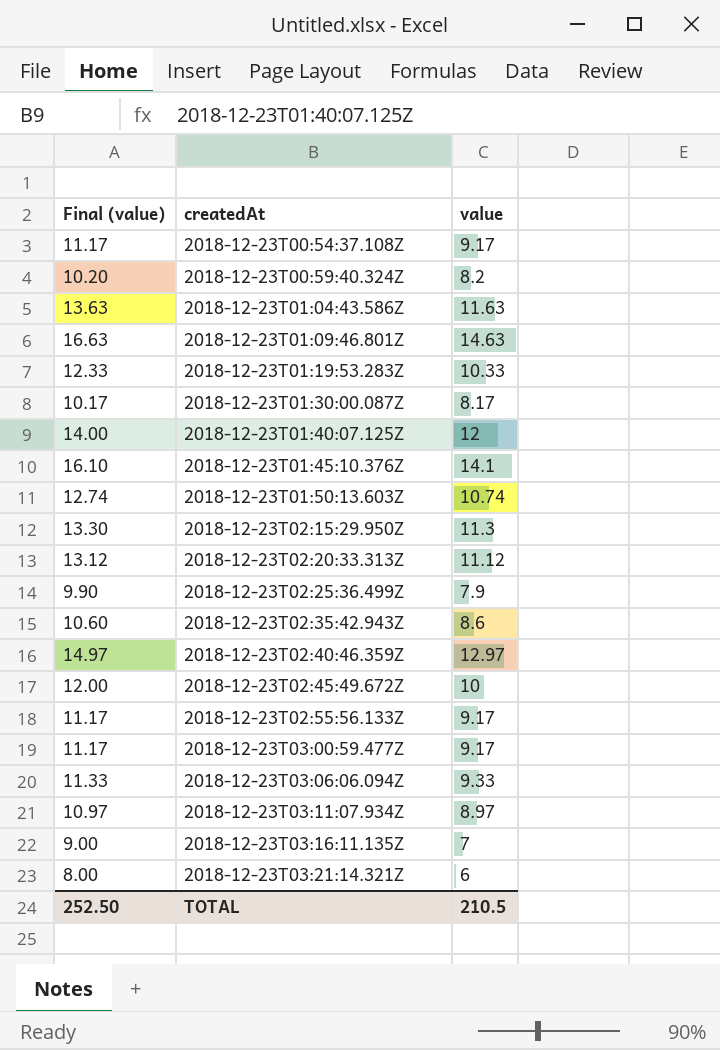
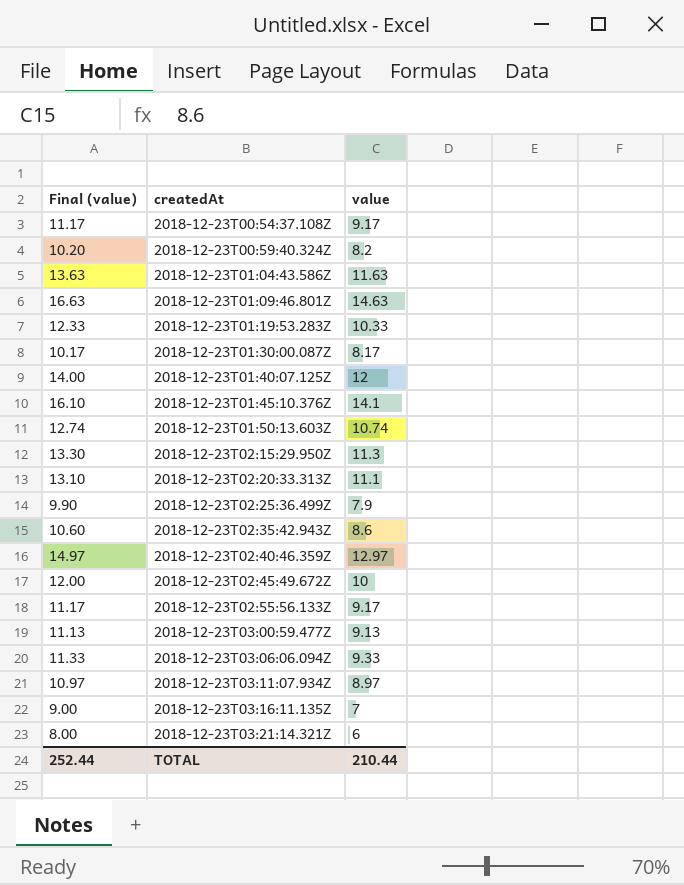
2018-12-23T02:20:33.313Z | Final (value): 13.12 -> 13.10
2018-12-23T02:20:33.313Z | value: 11.12 -> 11.1
2018-12-23T03:00:59.477Z | Final (value): 11.17 -> 11.13
2018-12-23T03:00:59.477Z | value: 9.17 -> 9.13
TOTAL | Final (value): 252.50 -> 252.44
TOTAL | value: 210.5 -> 210.44

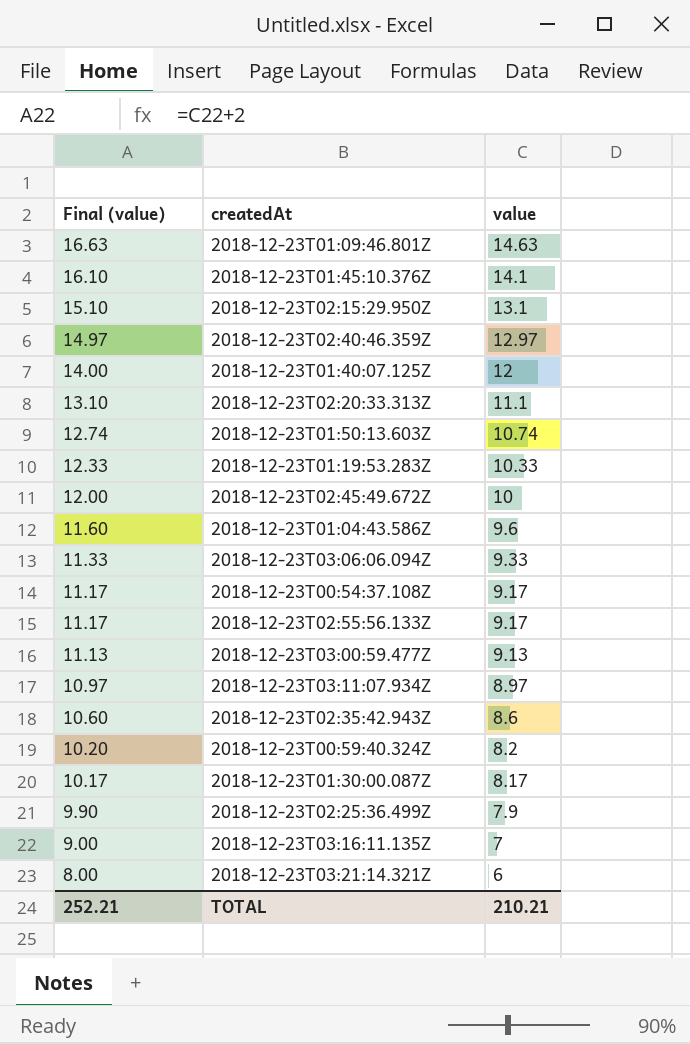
row order: createdAt ascending -> Final (value) descending
2018-12-23T02:15:29.950Z | Final (value): 13.30 -> 15.10
2018-12-23T02:15:29.950Z | value: 11.3 -> 13.1
2018-12-23T01:04:43.586Z | Final (value): 13.63 -> 11.60
2018-12-23T01:04:43.586Z | value: 11.63 -> 9.6
TOTAL | Final (value): 252.44 -> 252.21
TOTAL | value: 210.44 -> 210.21

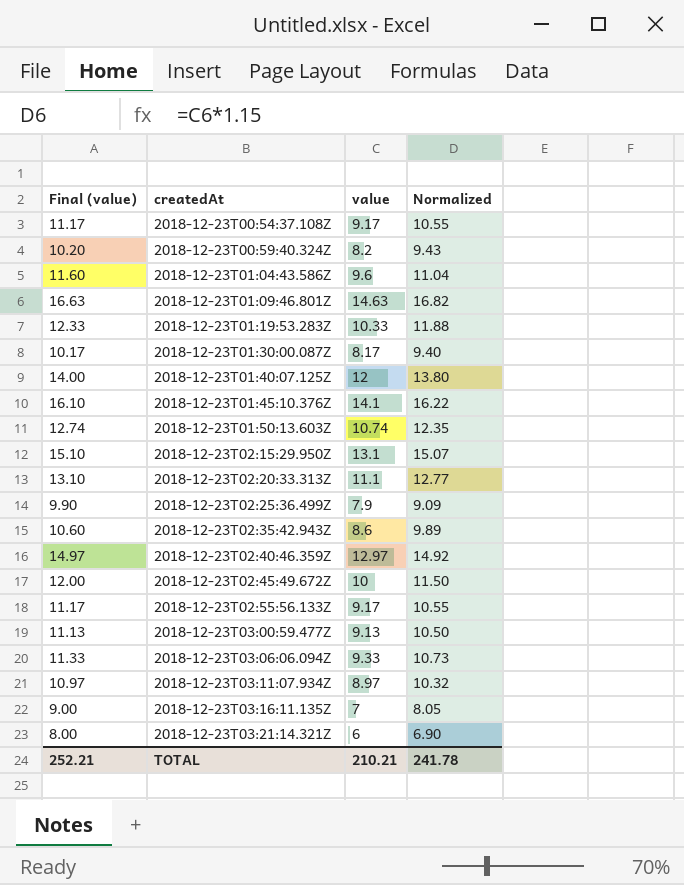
row order: Final (value) descending -> createdAt ascending
column Normalized | formula: none -> [value] * 1.15

